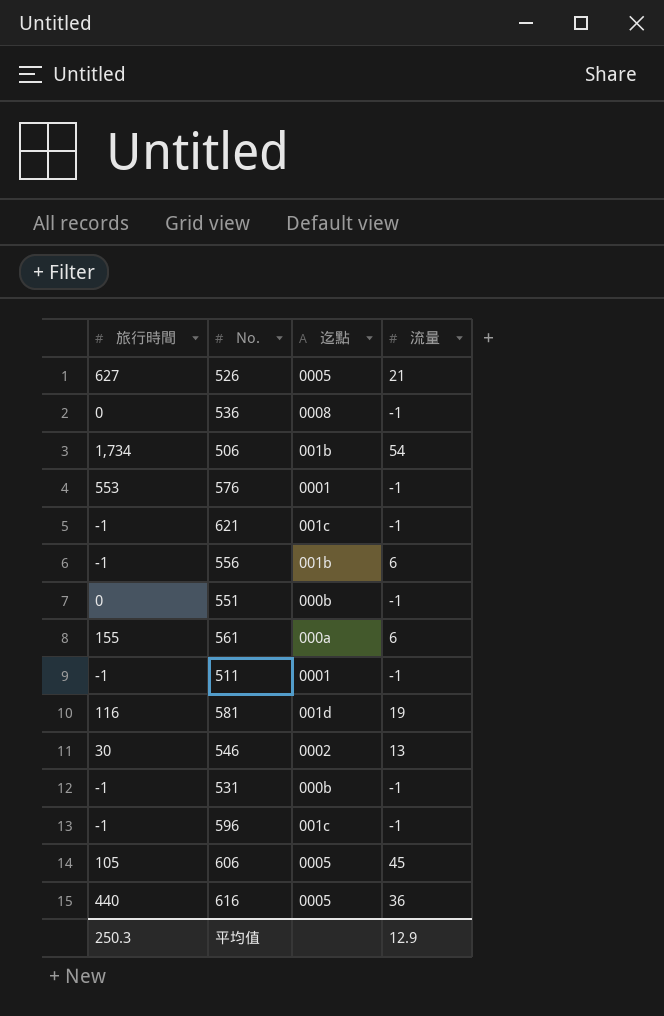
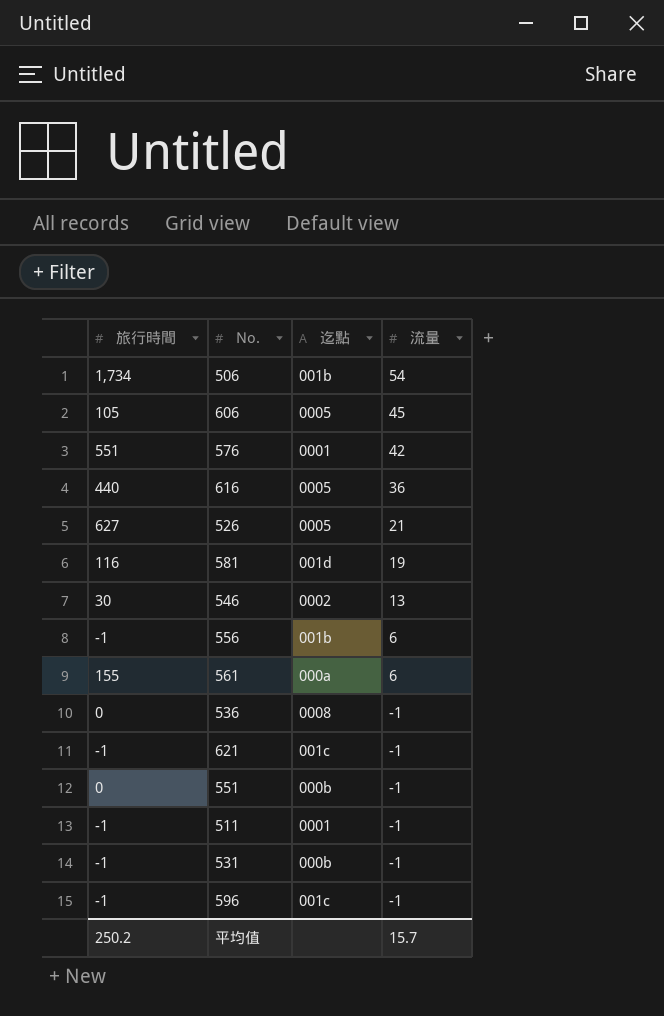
row order: none -> 流量 descending
576 | 旅行時間: 553 -> 551
576 | 流量: -1 -> 42
平均值 | 旅行時間: 250.3 -> 250.2
平均值 | 流量: 12.9 -> 15.7

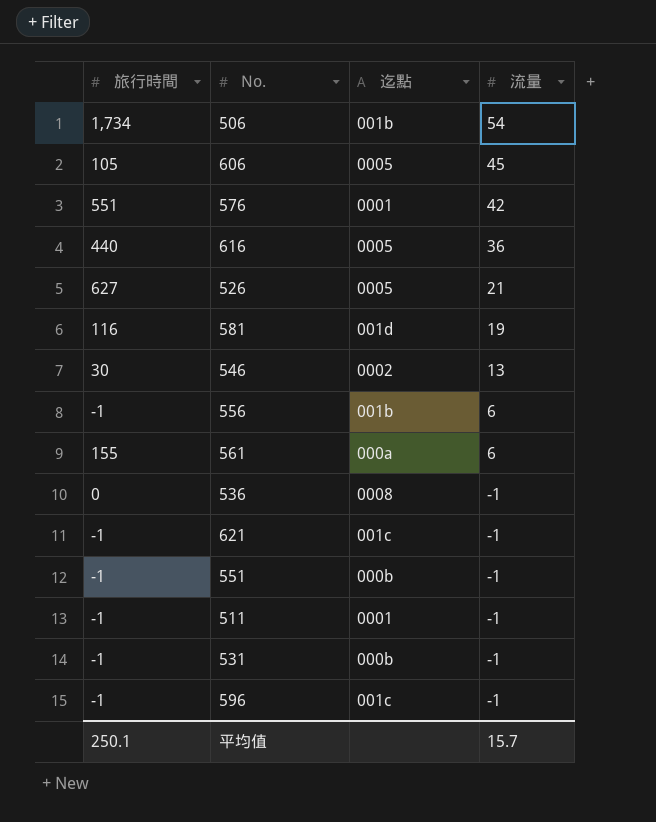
551 | 旅行時間: 0 -> -1
平均值 | 旅行時間: 250.2 -> 250.1

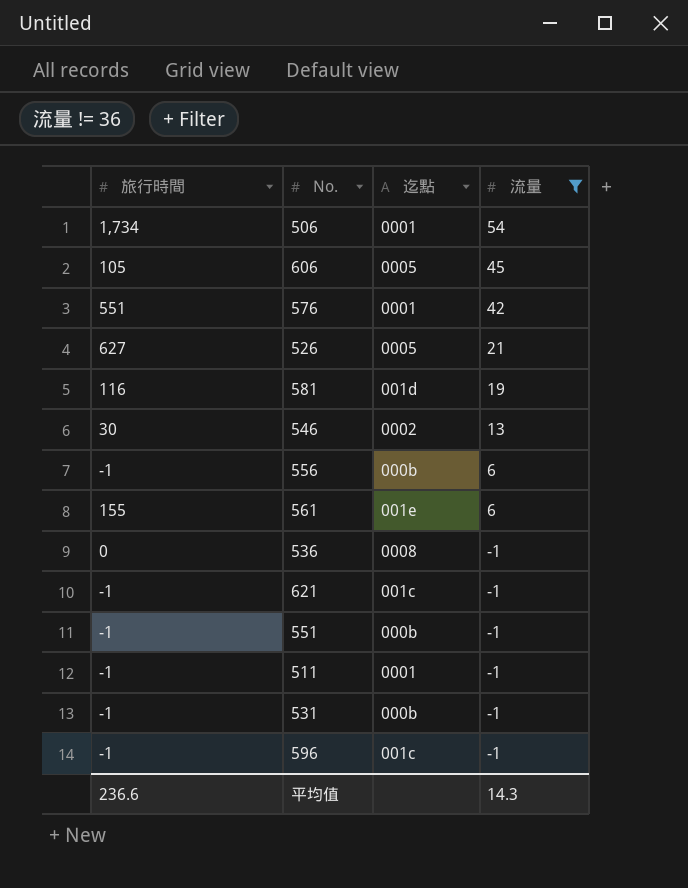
filter: none -> 流量 != 36
506 | 迄點: 001b -> 0001
556 | 迄點: 001b -> 000b
561 | 迄點: 000a -> 001e
平均值 | 旅行時間: 250.1 -> 236.6
平均值 | 流量: 15.7 -> 14.3

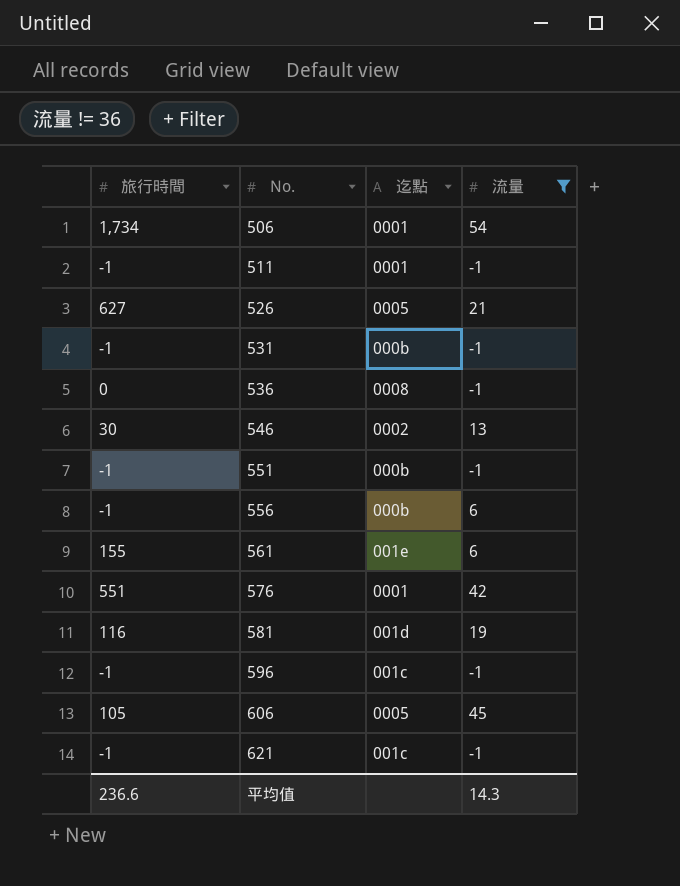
row order: 流量 descending -> No. ascending

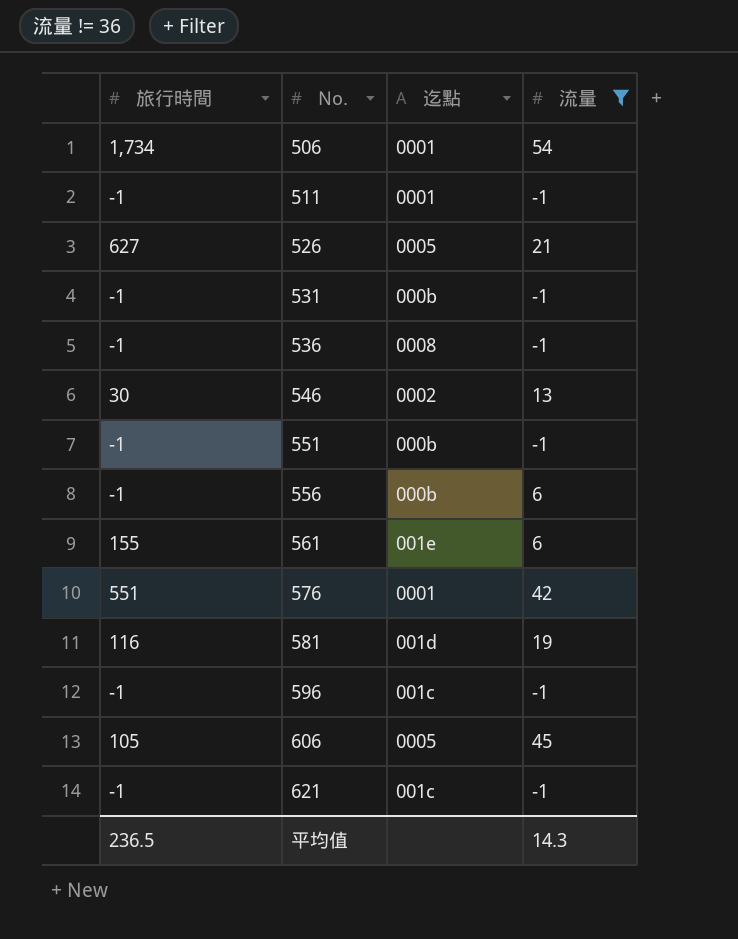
536 | 旅行時間: 0 -> -1
平均值 | 旅行時間: 236.6 -> 236.5

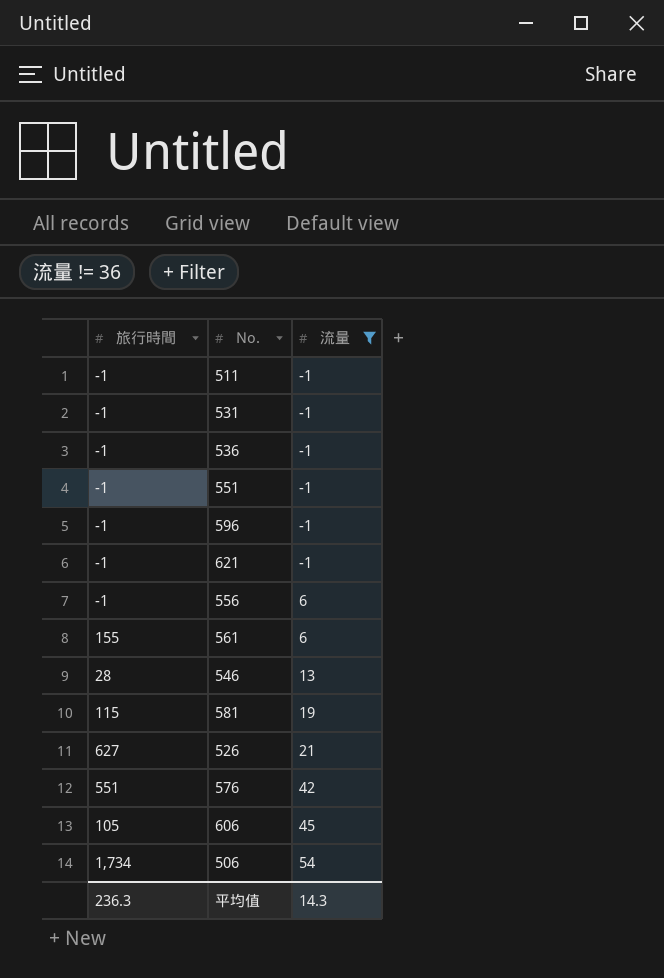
row order: No. ascending -> 流量 ascending
column 迄點 | position: 3 -> none
546 | 旅行時間: 30 -> 28
581 | 旅行時間: 116 -> 115
平均值 | 旅行時間: 236.5 -> 236.3

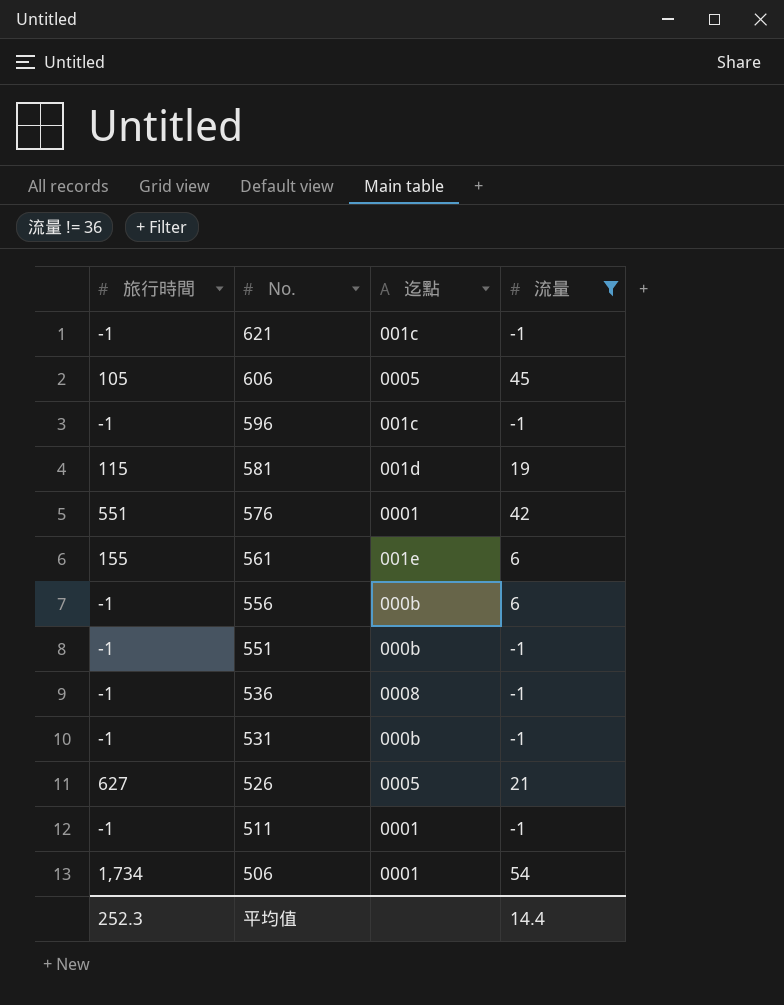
row order: 流量 ascending -> No. descending
column 迄點 | position: none -> 3
row 546: 28 | 13 -> none
平均值 | 旅行時間: 236.3 -> 252.3
平均值 | 流量: 14.3 -> 14.4

